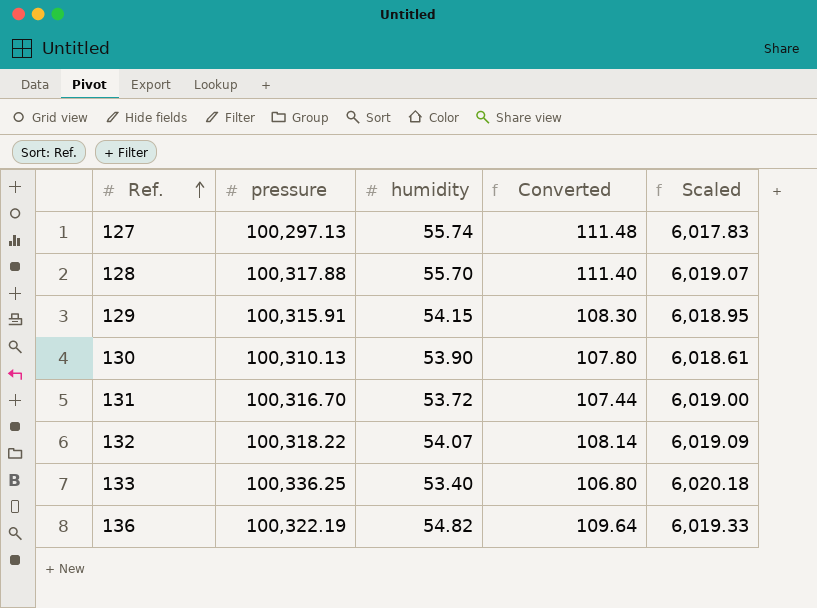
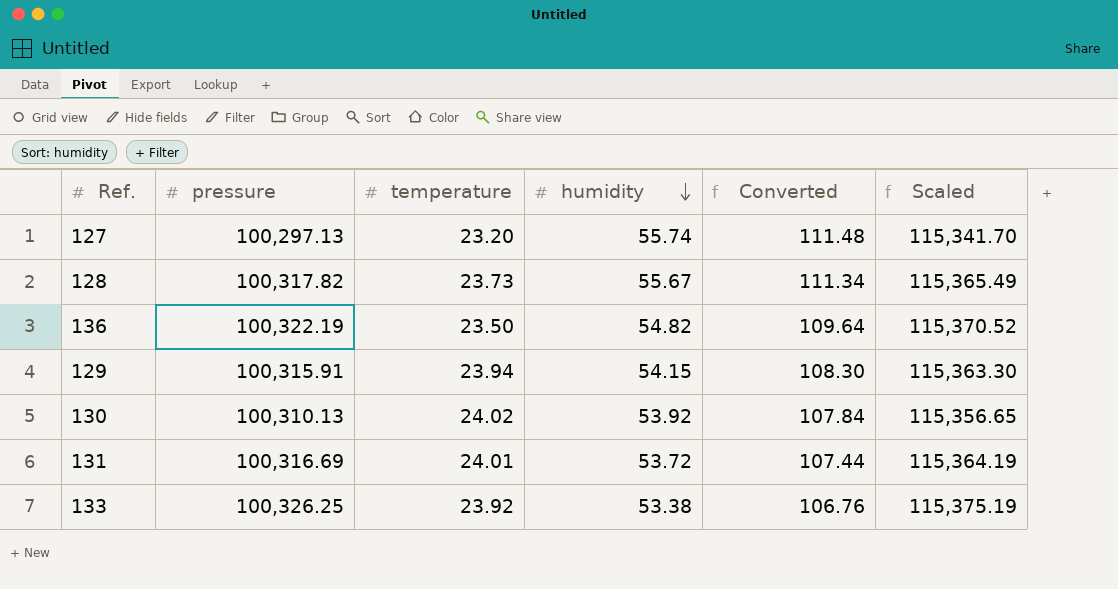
row order: Ref. ascending -> humidity descending
column temperature | position: none -> 3
column Scaled | formula: [pressure] * 0.06 -> [pressure] * 1.15
row 132: 100,318.22 | 54.07 | 108.14 | 6,019.09 -> none
128 | pressure: 100,317.88 -> 100,317.82
128 | humidity: 55.70 -> 55.67
128 | Converted: 111.40 -> 111.34
130 | humidity: 53.90 -> 53.92
130 | Converted: 107.80 -> 107.84
131 | pressure: 100,316.70 -> 100,316.69
133 | pressure: 100,336.25 -> 100,326.25
133 | humidity: 53.40 -> 53.38
133 | Converted: 106.80 -> 106.76

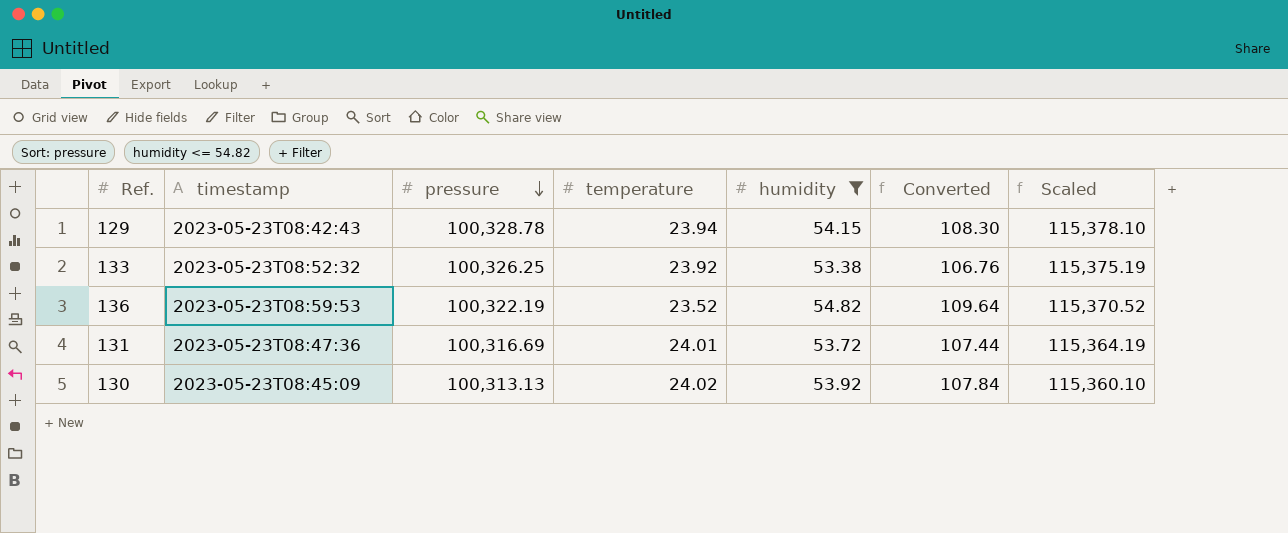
filter: none -> humidity <= 54.82
row order: humidity descending -> pressure descending
column timestamp | position: none -> 2
129 | pressure: 100,315.91 -> 100,328.78
129 | Scaled: 115,363.30 -> 115,378.10
136 | temperature: 23.50 -> 23.52
130 | pressure: 100,310.13 -> 100,313.13
130 | Scaled: 115,356.65 -> 115,360.10

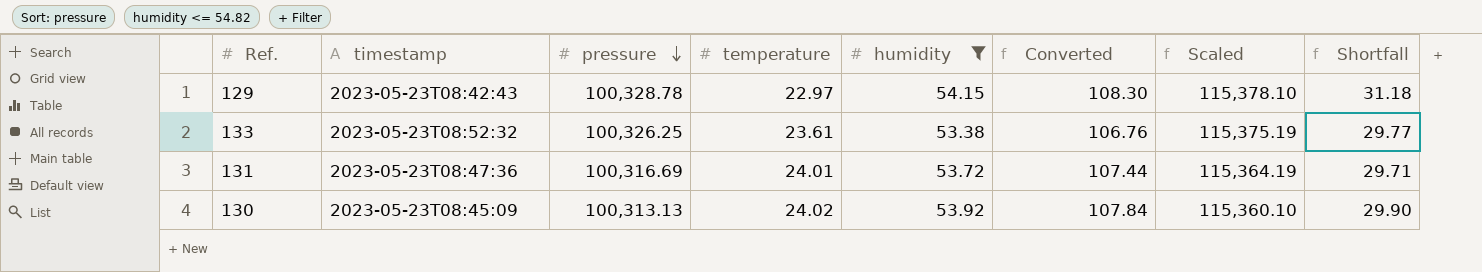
column Shortfall | formula: none -> [humidity] - [temperature]
row 136: 2023-05-23T08:59:53 | 100,322.19 | 23.52 | 54.82 | 109.64 | 115,370.52 -> none
129 | temperature: 23.94 -> 22.97
133 | temperature: 23.92 -> 23.61

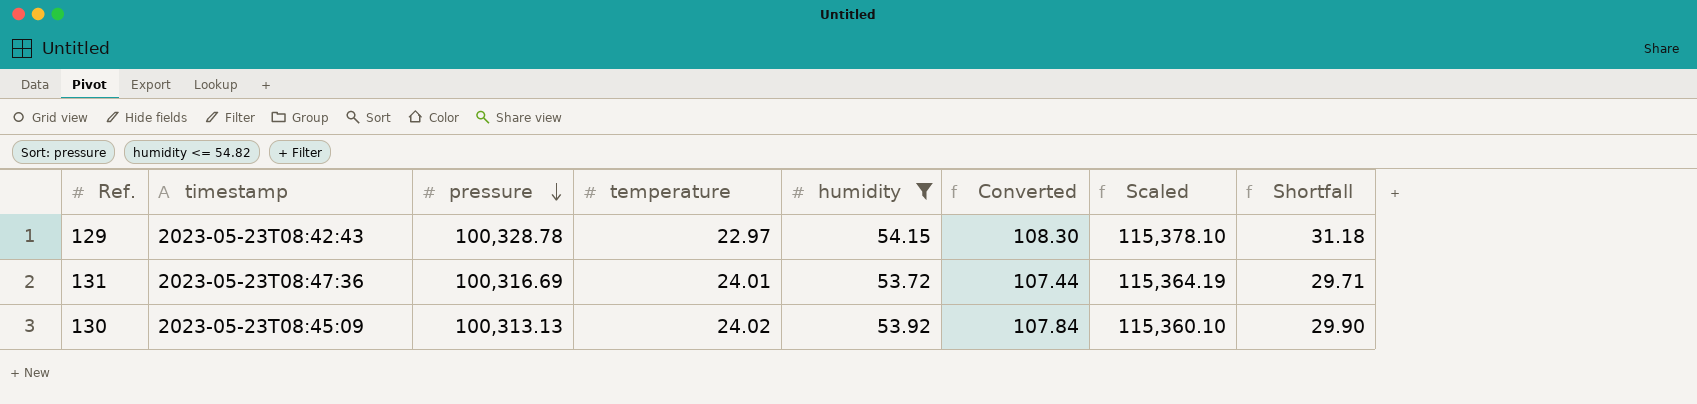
row 133: 2023-05-23T08:52:32 | 100,326.25 | 23.61 | 53.38 | 106.76 | 115,375.19 | 29.77 -> none

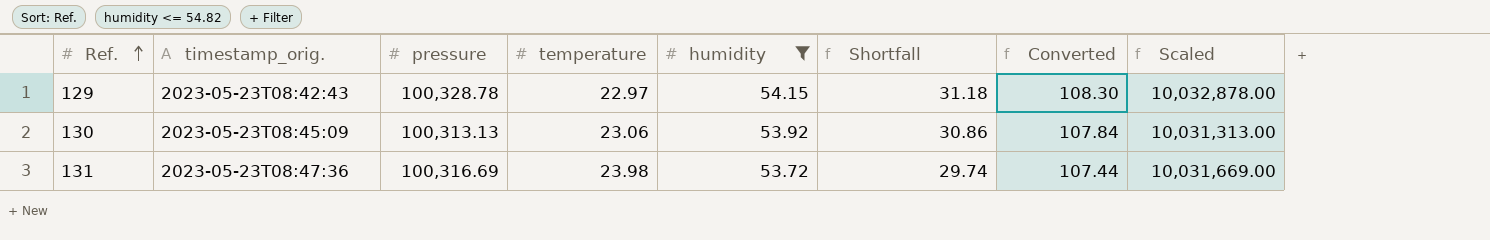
row order: pressure descending -> Ref. ascending
column name: timestamp -> timestamp_orig.
column Shortfall | position: 8 -> 6
column Scaled | formula: [pressure] * 1.15 -> [pressure] * 100
130 | temperature: 24.02 -> 23.06
130 | Shortfall: 29.90 -> 30.86
131 | temperature: 24.01 -> 23.98
131 | Shortfall: 29.71 -> 29.74

